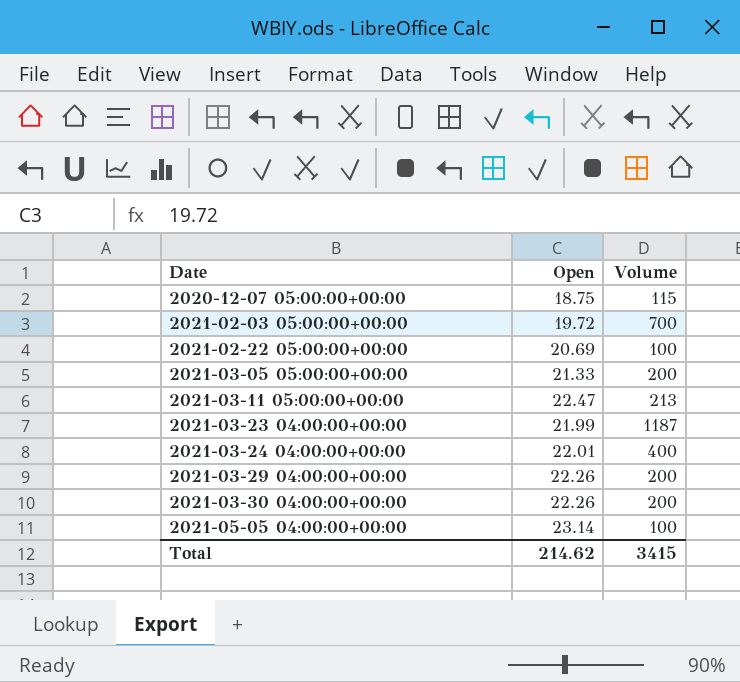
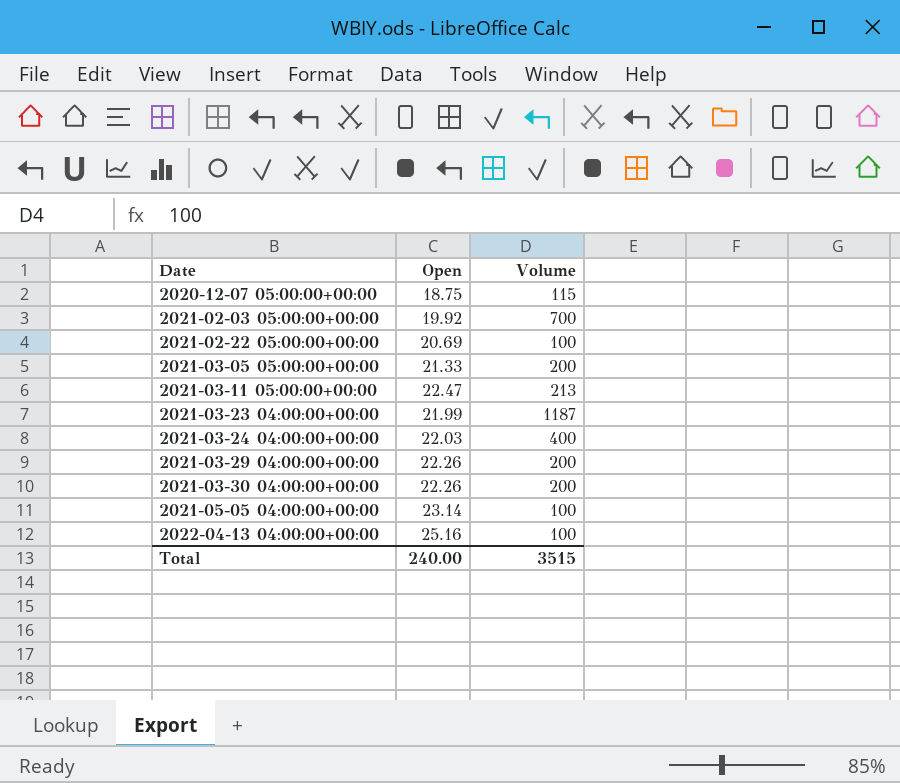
2021-02-03 05:00:00+00:00 | Open: 19.72 -> 19.92
2021-03-24 04:00:00+00:00 | Open: 22.01 -> 22.03
row 2022-04-13 04:00:00+00:00: none -> 25.16 | 100
Total | Open: 214.62 -> 240.00
Total | Volume: 3415 -> 3515

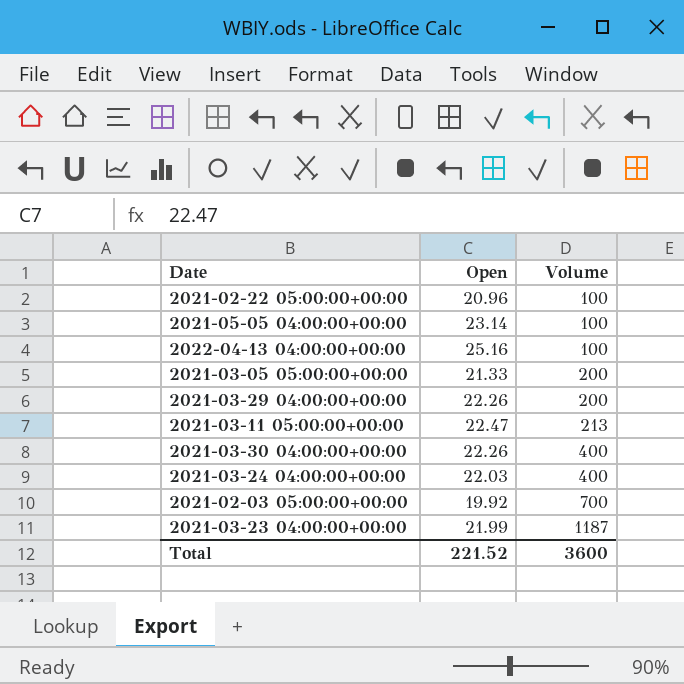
row order: Date ascending -> Volume ascending
row 2020-12-07 05:00:00+00:00: 18.75 | 115 -> none
2021-02-22 05:00:00+00:00 | Open: 20.69 -> 20.96
2021-03-30 04:00:00+00:00 | Volume: 200 -> 400
Total | Open: 240.00 -> 221.52
Total | Volume: 3515 -> 3600

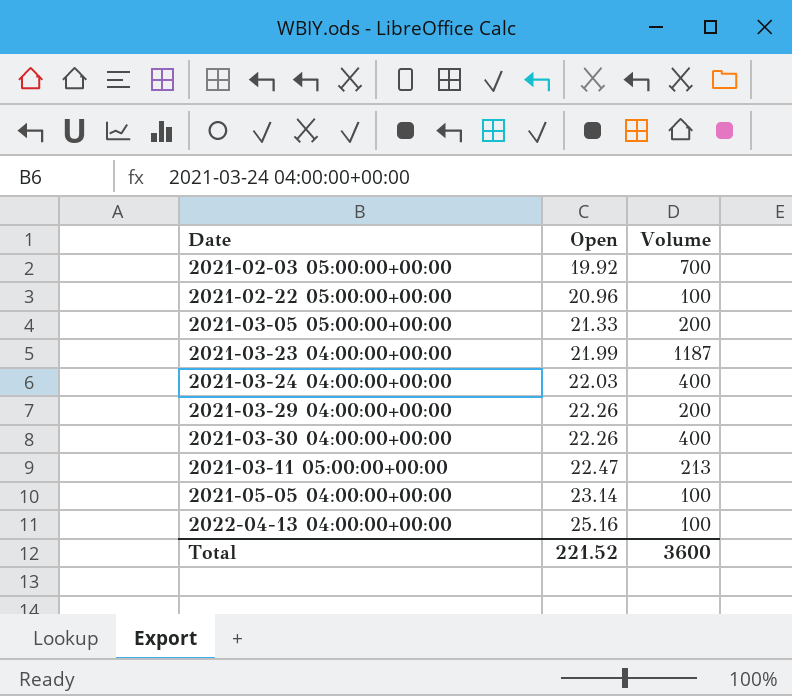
row order: Volume ascending -> Open ascending

